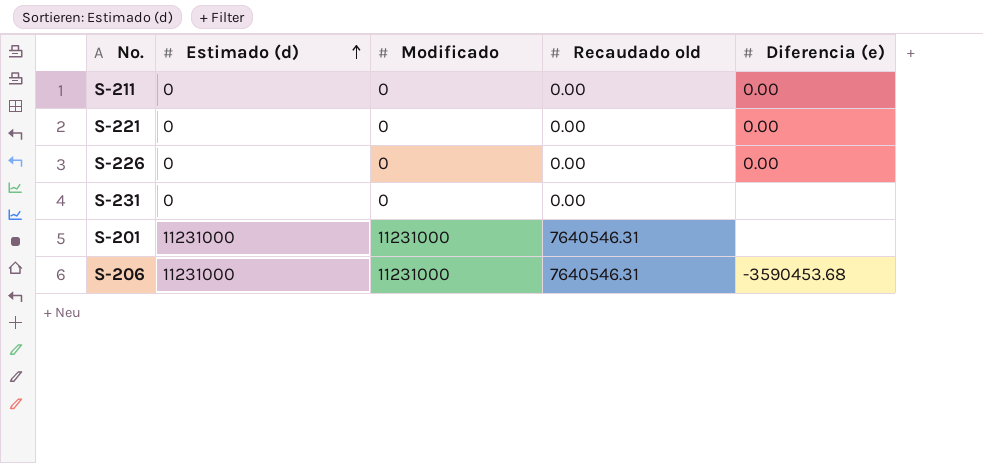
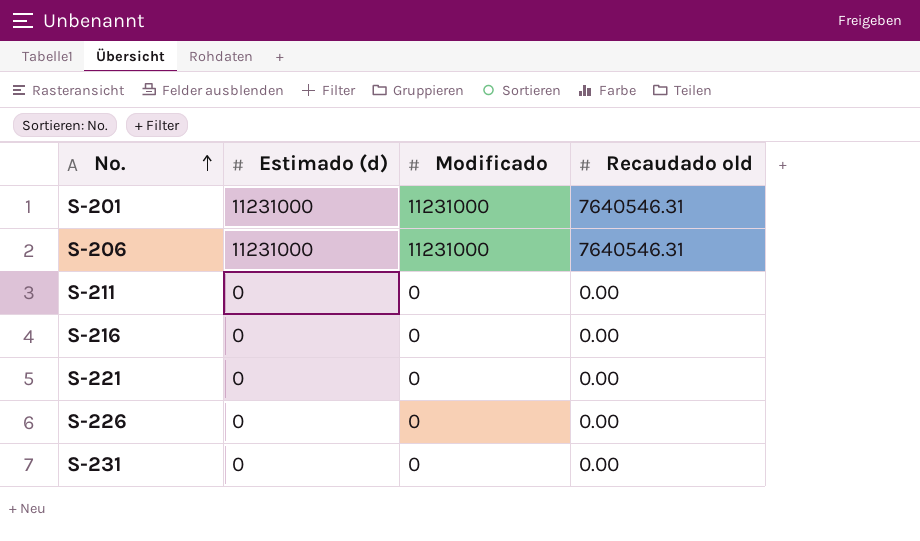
row order: Estimado (d) ascending -> No. ascending
column Diferencia (e) | position: 5 -> none
row S-216: none -> 0 | 0 | 0.00

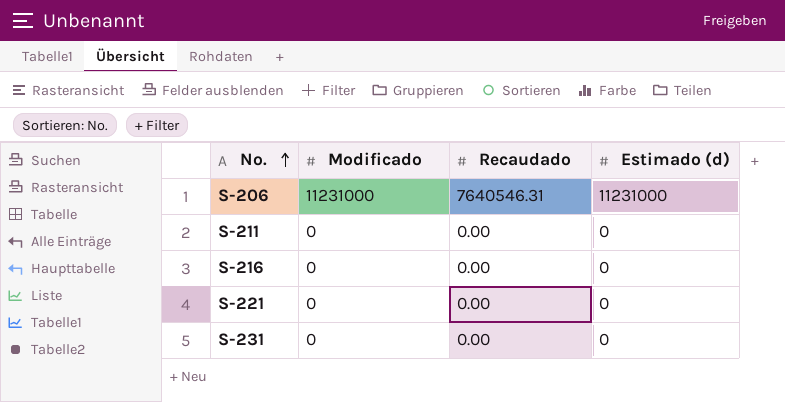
column name: Recaudado old -> Recaudado
column Estimado (d) | position: 2 -> 4
row S-201: 11231000 | 11231000 | 7640546.31 -> none
row S-226: 0 | 0 | 0.00 -> none

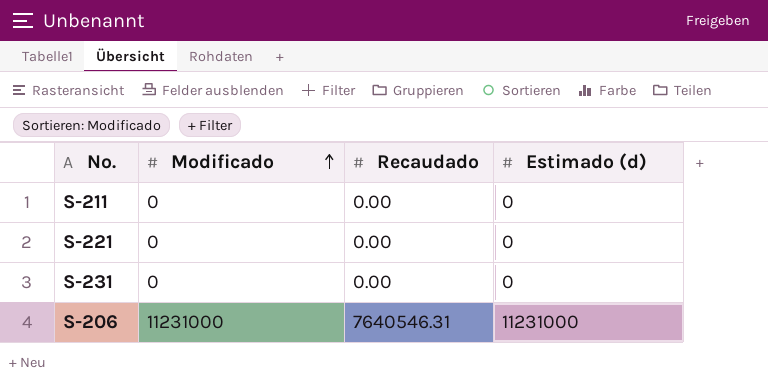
row order: No. ascending -> Modificado ascending
row S-216: 0 | 0.00 | 0 -> none

